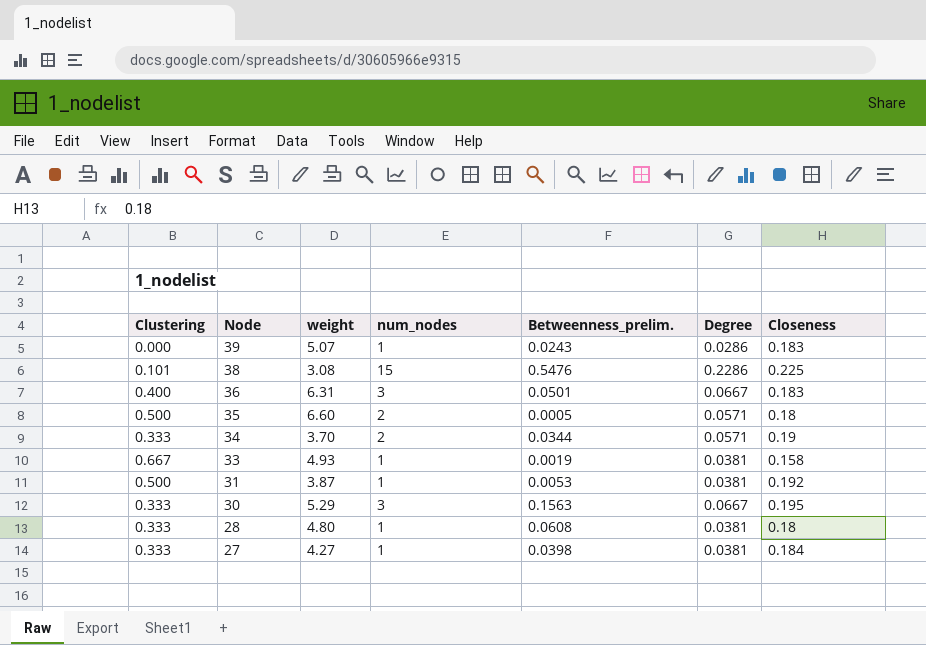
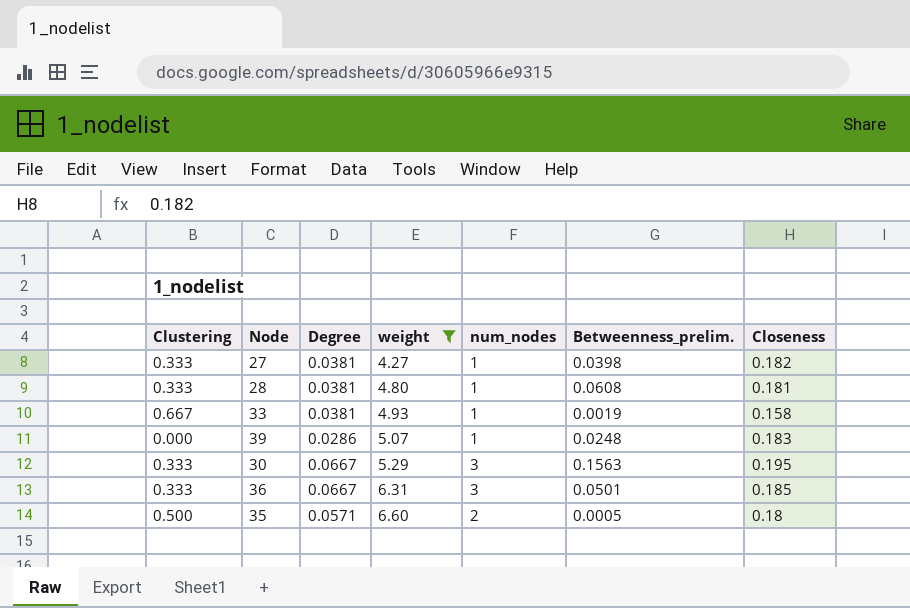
filter: none -> weight >= 4.27
row order: Node descending -> weight ascending
column Degree | position: 6 -> 3
27 | Closeness: 0.184 -> 0.182
28 | Closeness: 0.18 -> 0.181
39 | Betweenness_prelim.: 0.0243 -> 0.0248
36 | Clustering: 0.400 -> 0.333
36 | Closeness: 0.183 -> 0.185

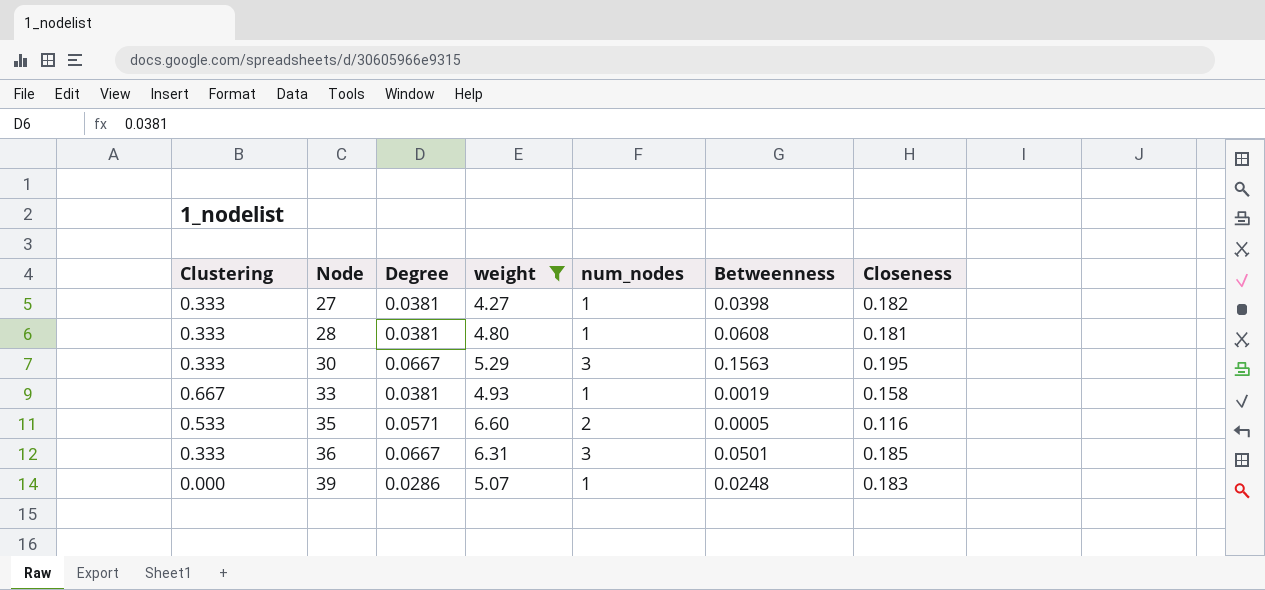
row order: weight ascending -> Node ascending
column name: Betweenness_prelim. -> Betweenness
35 | Clustering: 0.500 -> 0.533
35 | Closeness: 0.18 -> 0.116

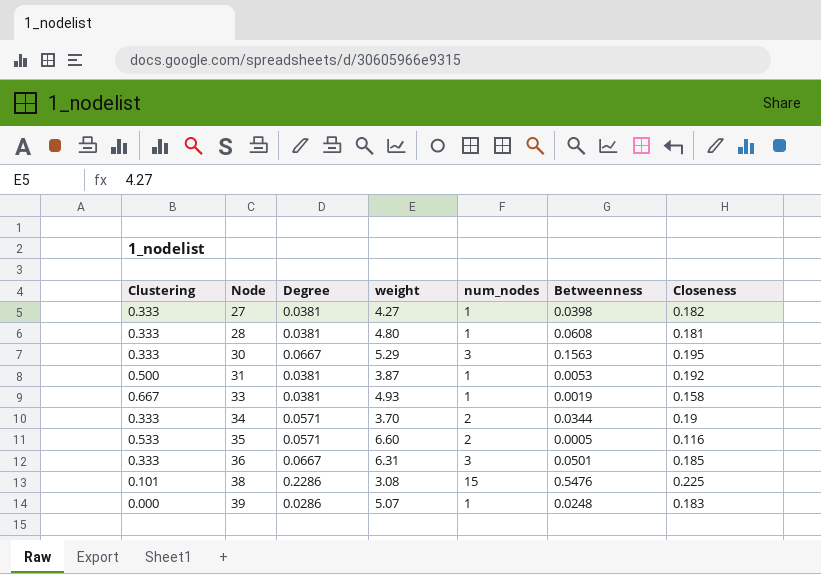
filter: weight >= 4.27 -> none

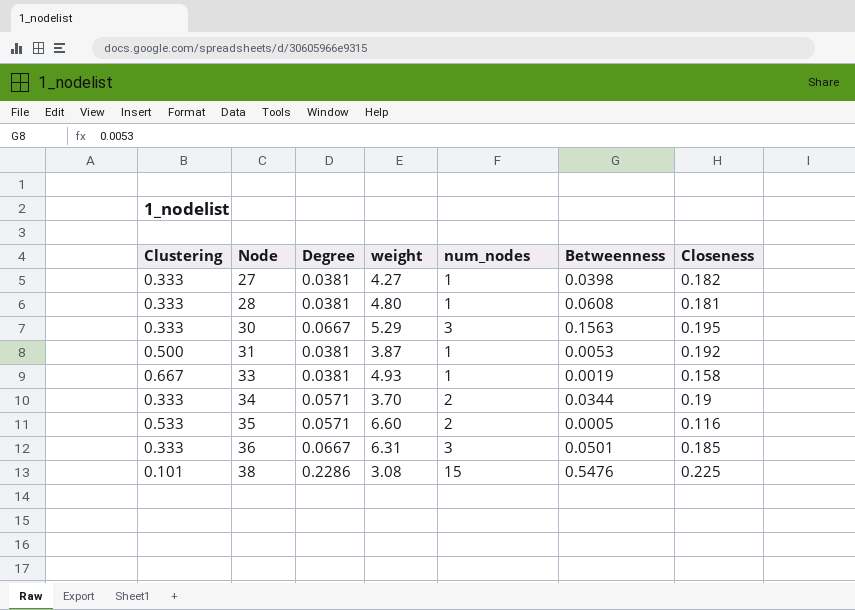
row 39: 0.000 | 0.0286 | 5.07 | 1 | 0.0248 | 0.183 -> none

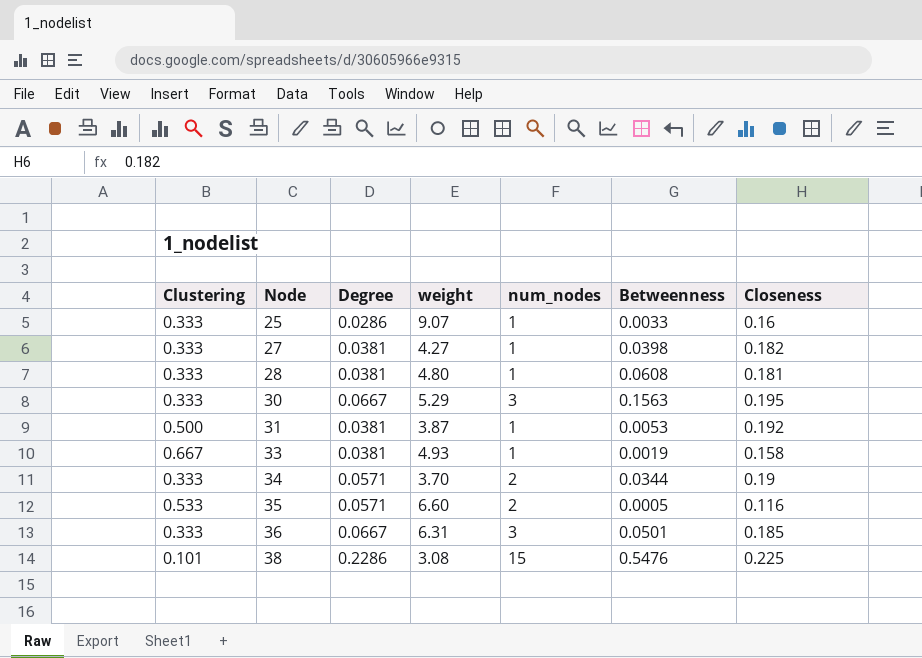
row 25: none -> 0.333 | 0.0286 | 9.07 | 1 | 0.0033 | 0.16

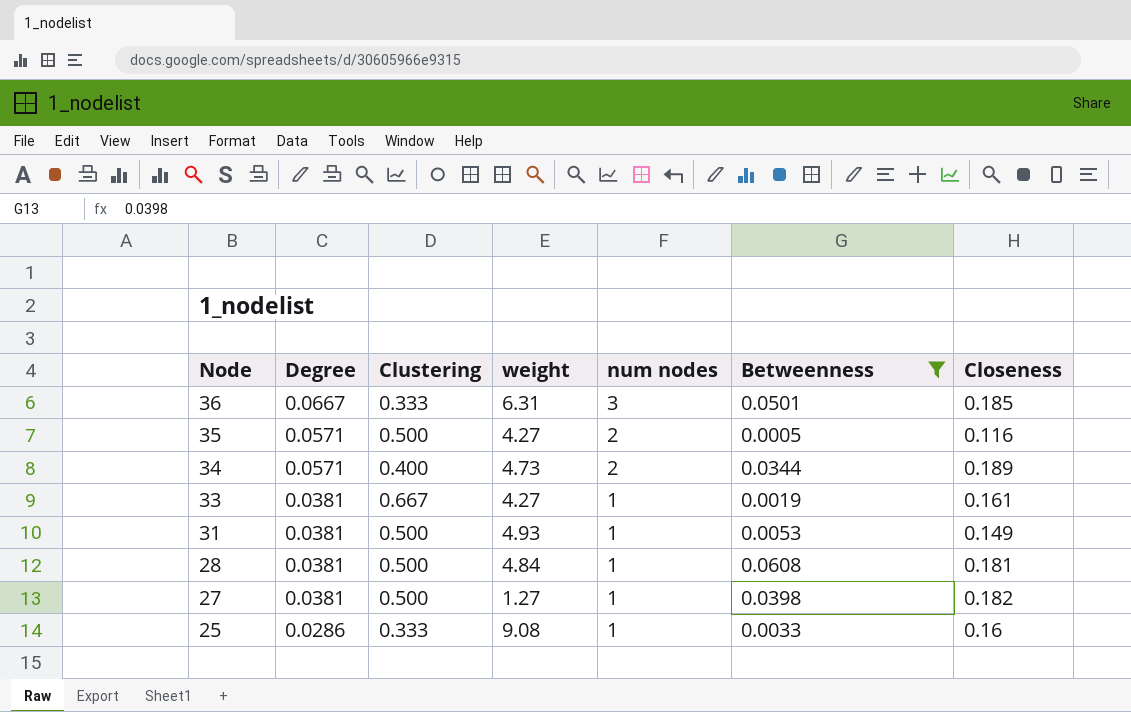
filter: none -> Betweenness <= 0.0608
row order: Node ascending -> Node descending
column Clustering | position: 1 -> 3
column name: num_nodes -> num nodes
35 | Clustering: 0.533 -> 0.500
35 | weight: 6.60 -> 4.27
34 | Clustering: 0.333 -> 0.400
34 | weight: 3.70 -> 4.73
34 | Closeness: 0.19 -> 0.189
33 | weight: 4.93 -> 4.27
33 | Closeness: 0.158 -> 0.161
31 | weight: 3.87 -> 4.93
31 | Closeness: 0.192 -> 0.149
28 | Clustering: 0.333 -> 0.500
28 | weight: 4.80 -> 4.84
27 | Clustering: 0.333 -> 0.500
27 | weight: 4.27 -> 1.27
25 | weight: 9.07 -> 9.08

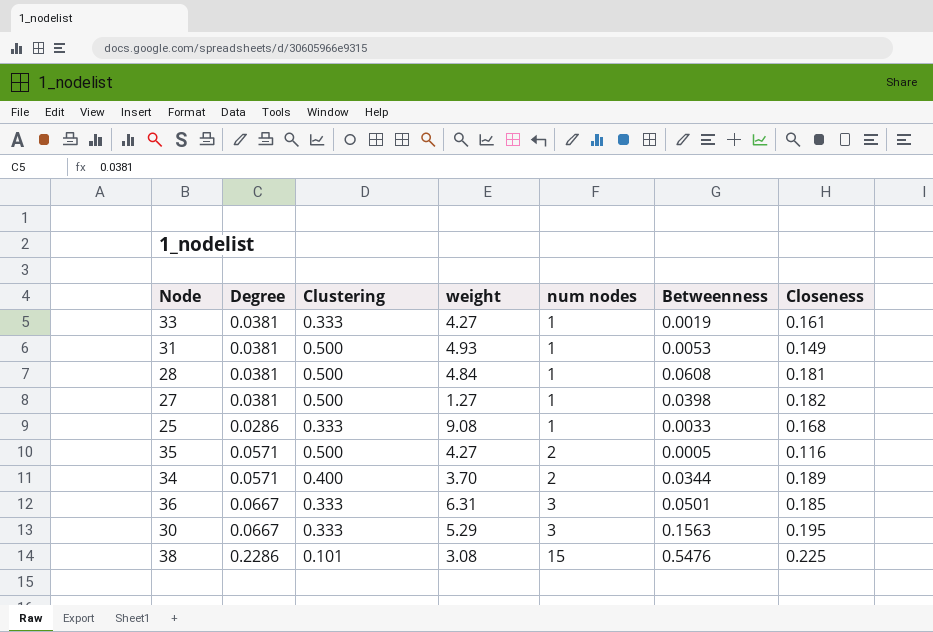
filter: Betweenness <= 0.0608 -> none
row order: Node descending -> num nodes ascending
33 | Clustering: 0.667 -> 0.333
25 | Closeness: 0.16 -> 0.168
34 | weight: 4.73 -> 3.70

